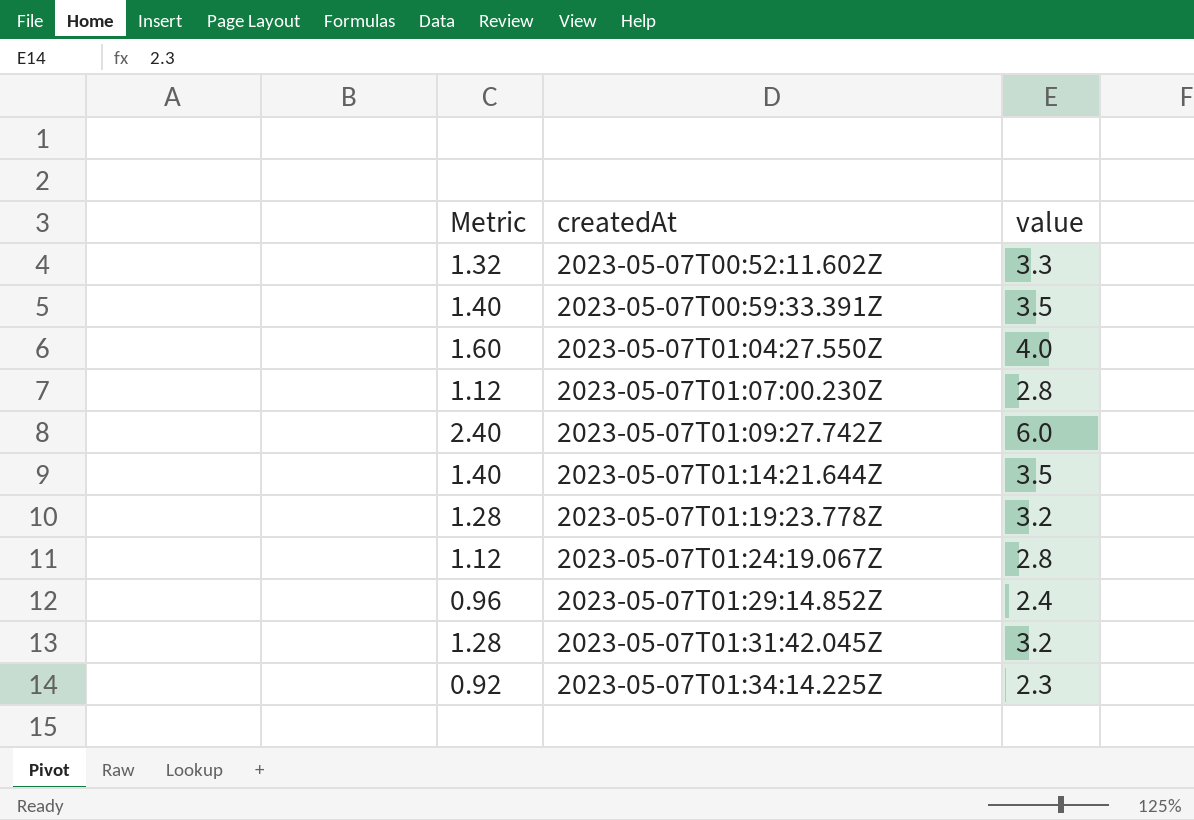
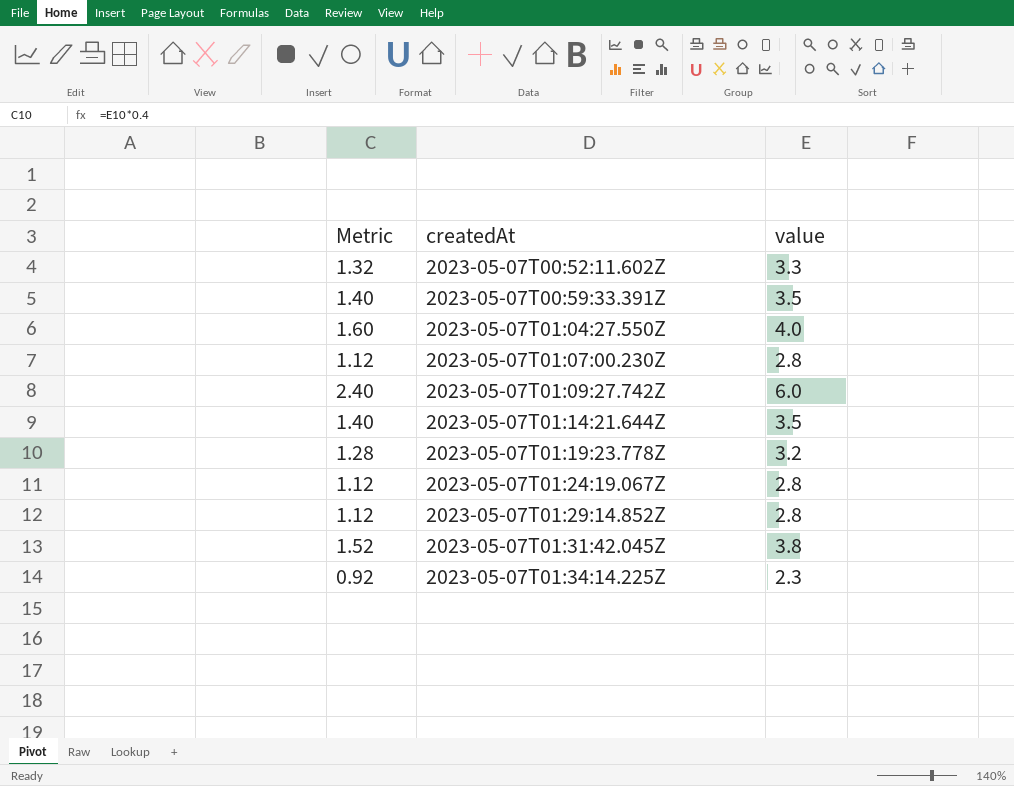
2023-05-07T01:29:14.852Z | Metric: 0.96 -> 1.12
2023-05-07T01:29:14.852Z | value: 2.4 -> 2.8
2023-05-07T01:31:42.045Z | Metric: 1.28 -> 1.52
2023-05-07T01:31:42.045Z | value: 3.2 -> 3.8

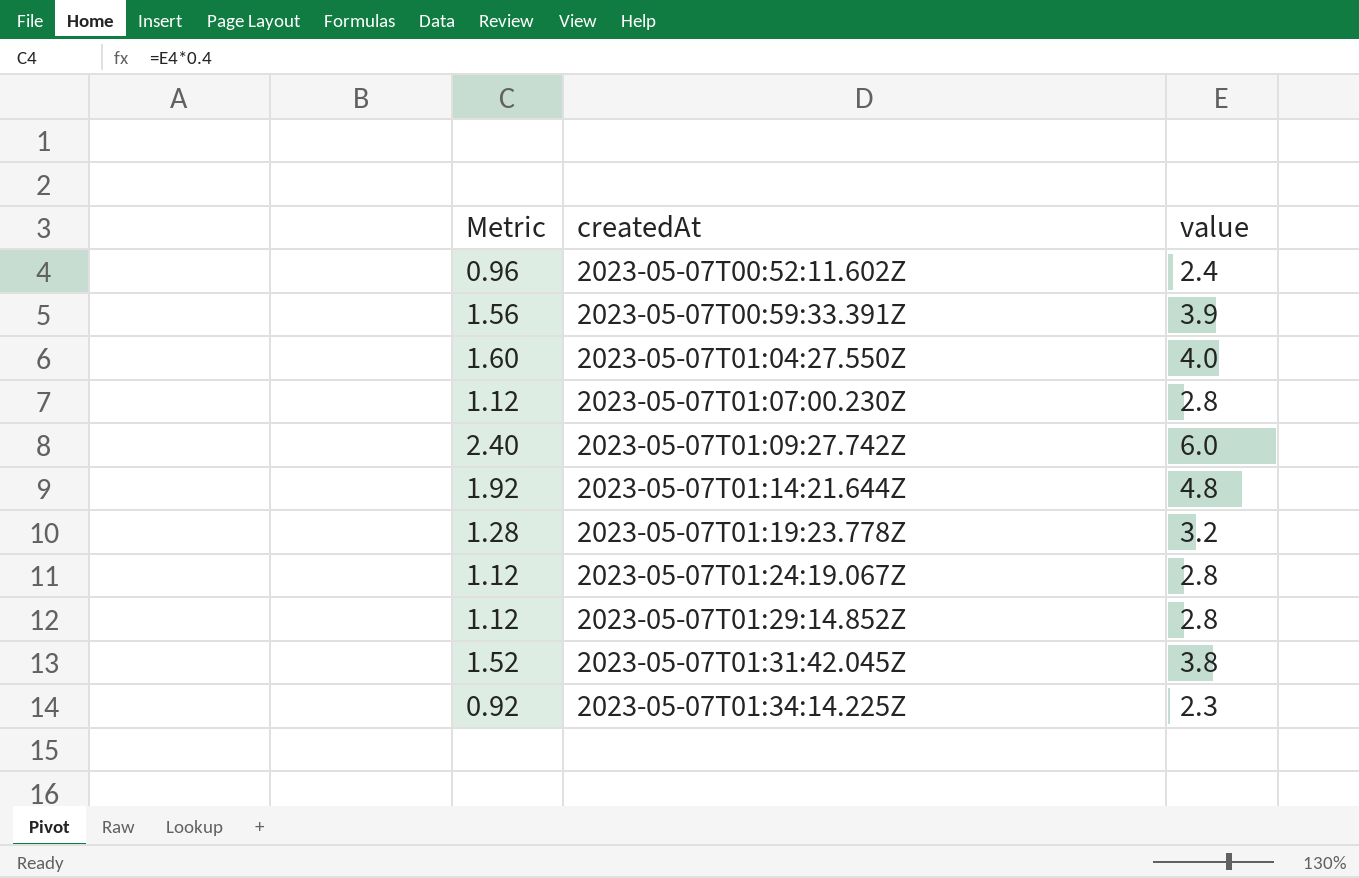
2023-05-07T00:52:11.602Z | Metric: 1.32 -> 0.96
2023-05-07T00:52:11.602Z | value: 3.3 -> 2.4
2023-05-07T00:59:33.391Z | Metric: 1.40 -> 1.56
2023-05-07T00:59:33.391Z | value: 3.5 -> 3.9
2023-05-07T01:14:21.644Z | Metric: 1.40 -> 1.92
2023-05-07T01:14:21.644Z | value: 3.5 -> 4.8

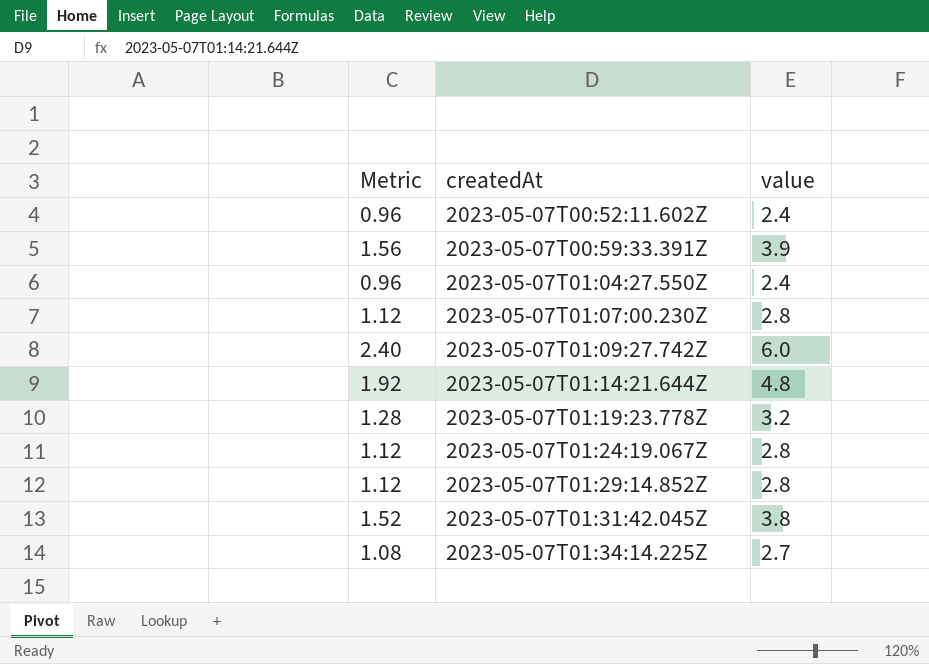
2023-05-07T01:04:27.550Z | Metric: 1.60 -> 0.96
2023-05-07T01:04:27.550Z | value: 4.0 -> 2.4
2023-05-07T01:34:14.225Z | Metric: 0.92 -> 1.08
2023-05-07T01:34:14.225Z | value: 2.3 -> 2.7

